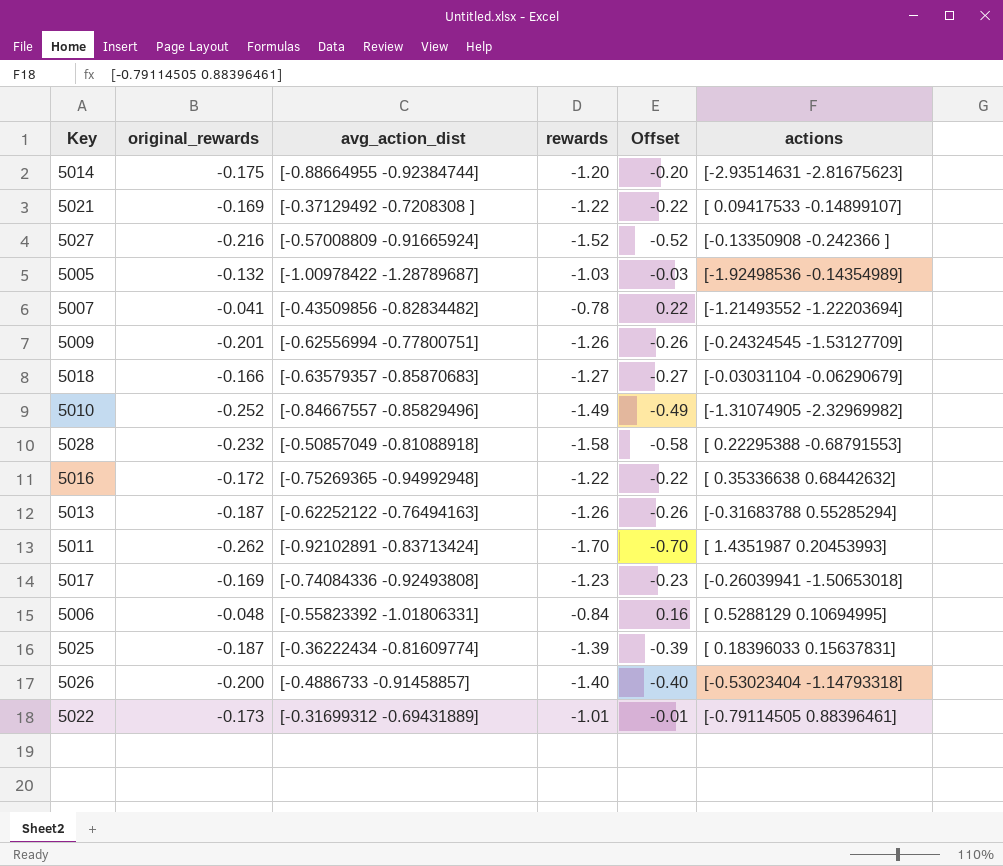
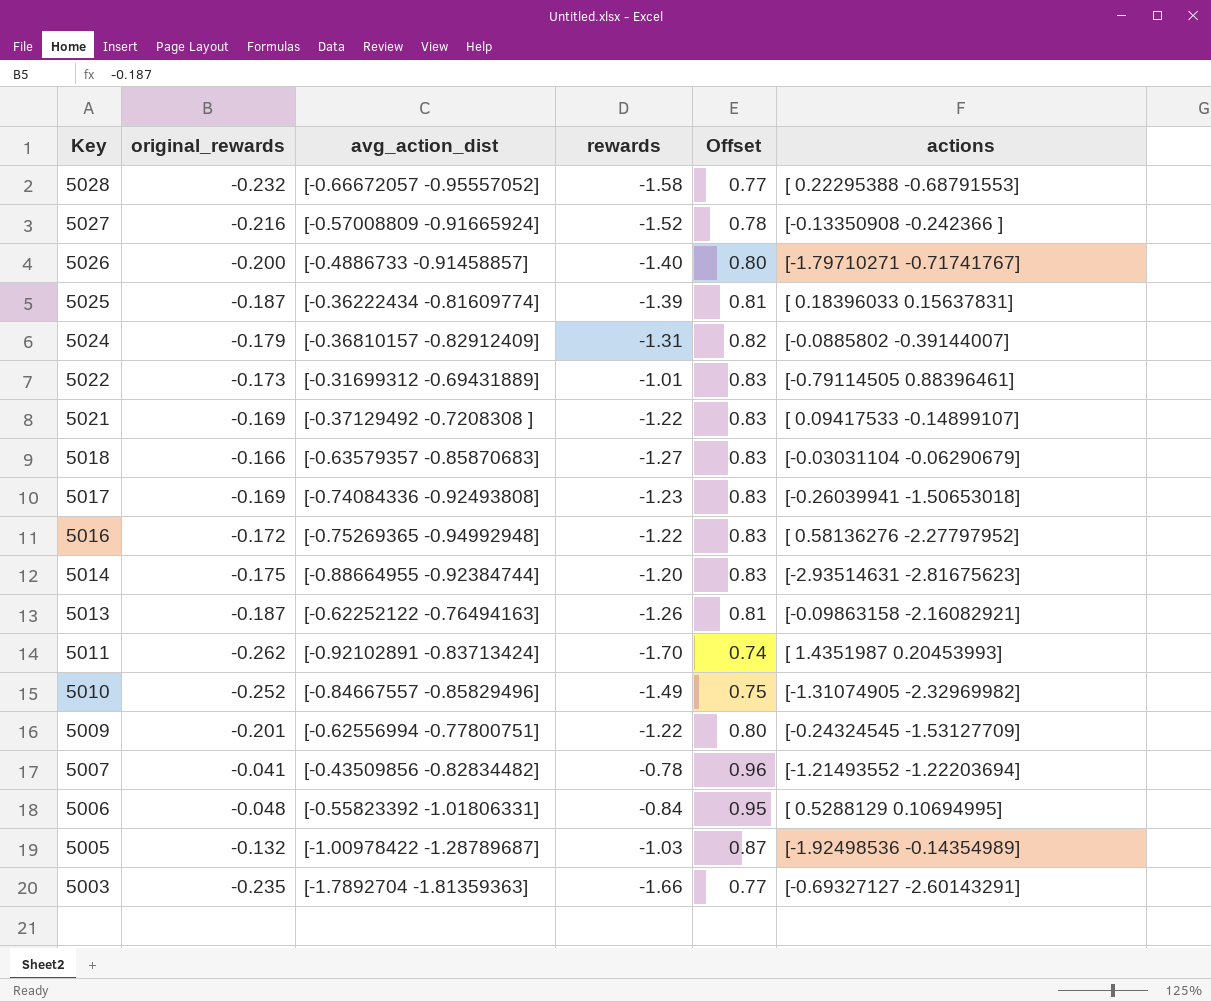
row order: none -> Key descending
column Offset | formula: [rewards] + 1 -> [original_rewards] + 1
5028 | avg_action_dist: [-0.50857049 -0.81088918] -> [-0.66672057 -0.95557052]
5026 | actions: [-0.53023404 -1.14793318] -> [-1.79710271 -0.71741767]
row 5024: none -> -0.179 | [-0.36810157 -0.82912409] | -1.31 | 0.82 | [-0.0885802 -0.39144007]
5016 | actions: [ 0.35336638 0.68442632] -> [ 0.58136276 -2.27797952]
5013 | actions: [-0.31683788 0.55285294] -> [-0.09863158 -2.16082921]
5009 | rewards: -1.26 -> -1.22
row 5003: none -> -0.235 | [-1.7892704 -1.81359363] | -1.66 | 0.77 | [-0.69327127 -2.60143291]

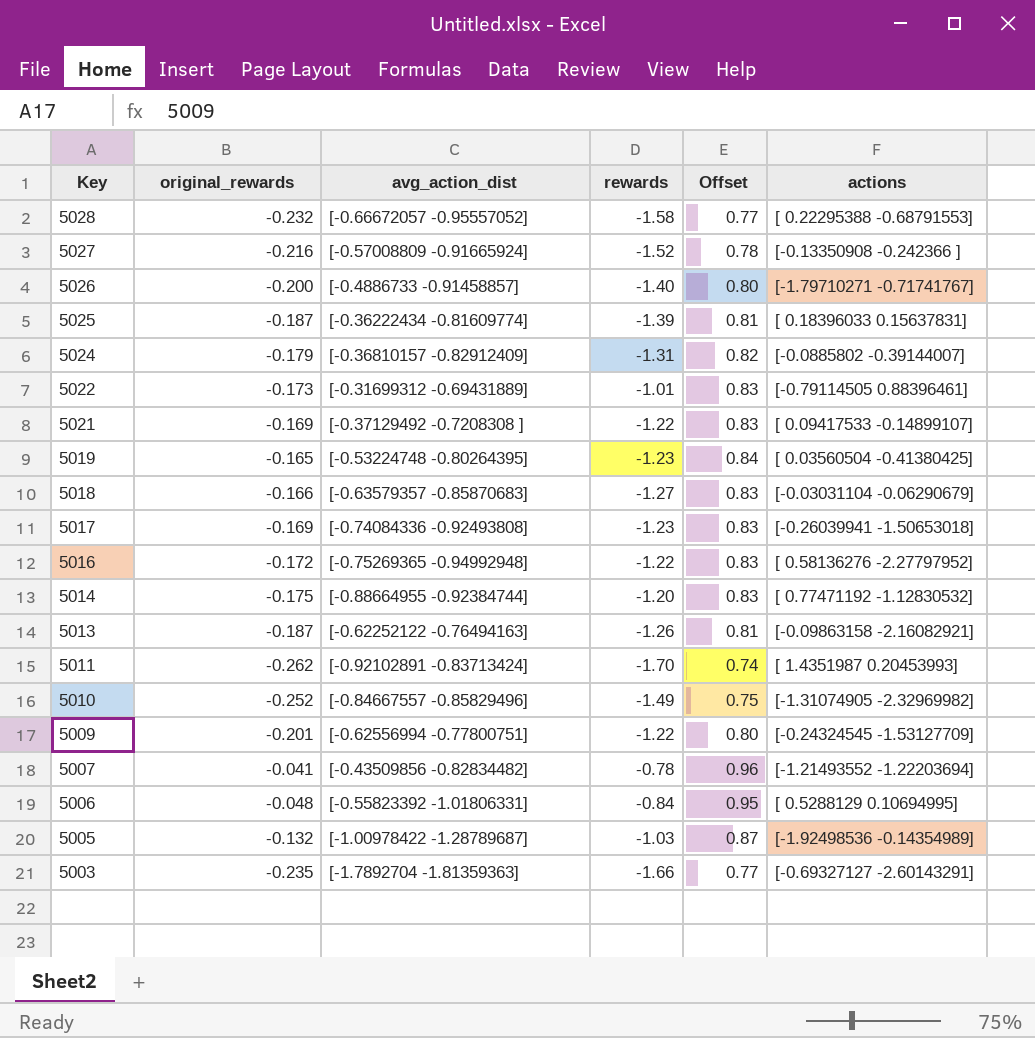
row 5019: none -> -0.165 | [-0.53224748 -0.80264395] | -1.23 | 0.84 | [ 0.03560504 -0.41380425]
5014 | actions: [-2.93514631 -2.81675623] -> [ 0.77471192 -1.12830532]

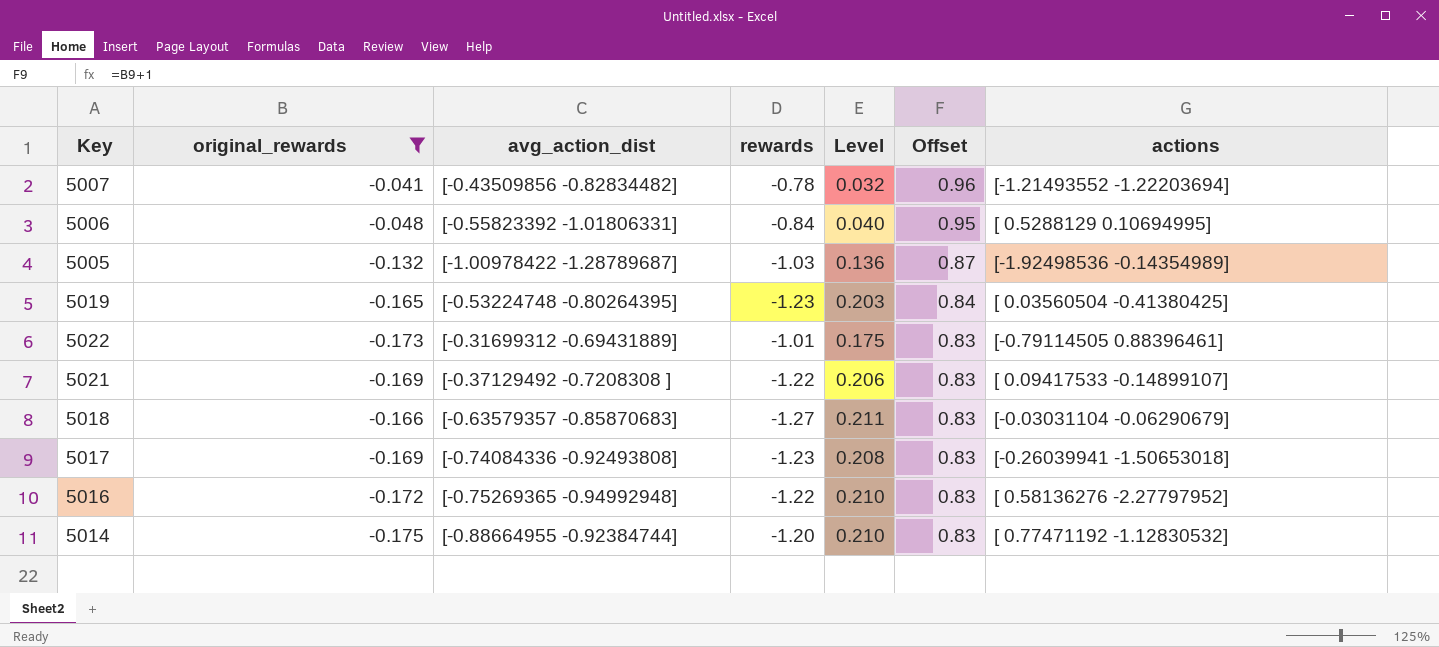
filter: none -> original_rewards >= -0.175
row order: Key descending -> Offset descending
column Level | formula: none -> [original_rewards] * [rewards]

